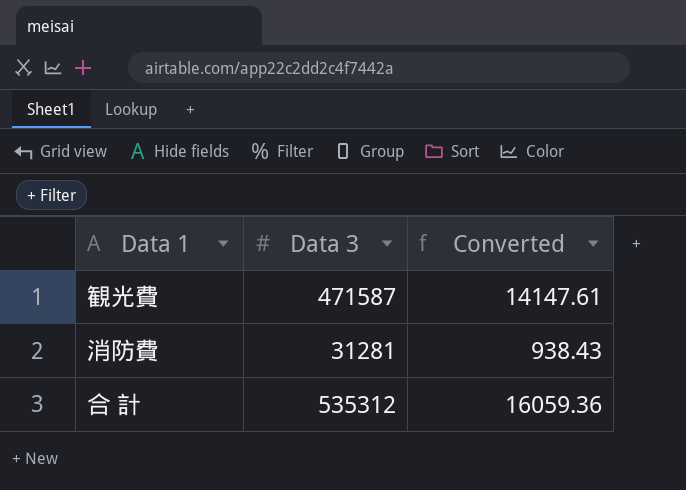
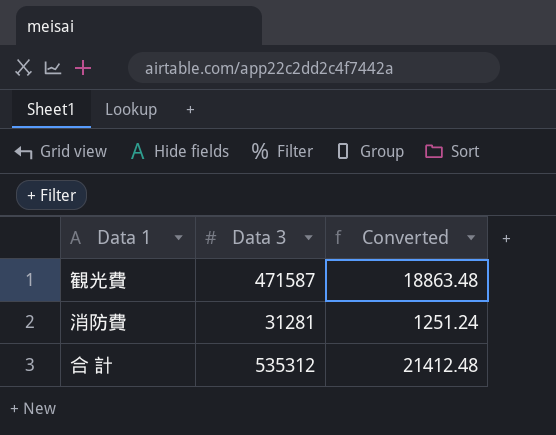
column Converted | formula: [Data 3] * 0.03 -> [Data 3] * 0.04

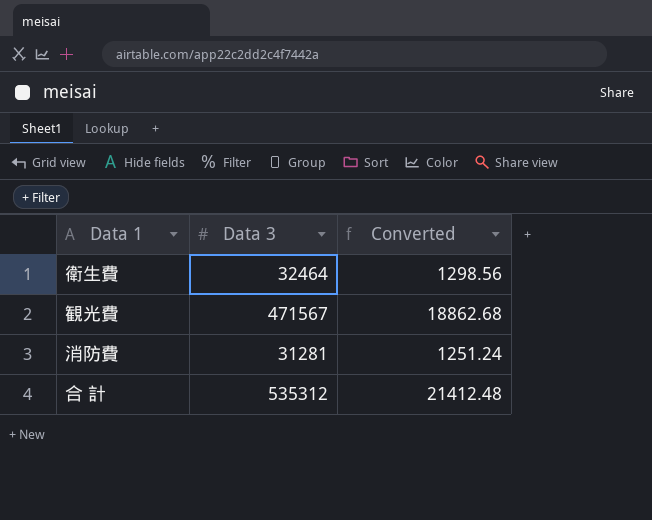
row 衛生費: none -> 32464 | 1298.56
観光費 | Data 3: 471587 -> 471567
観光費 | Converted: 18863.48 -> 18862.68

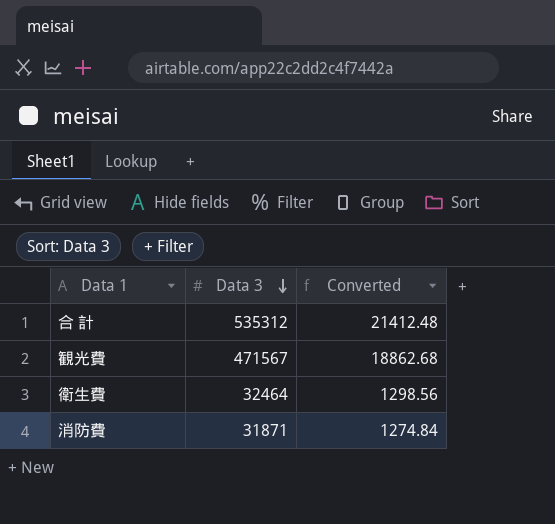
row order: none -> Data 3 descending
消防費 | Data 3: 31281 -> 31871
消防費 | Converted: 1251.24 -> 1274.84

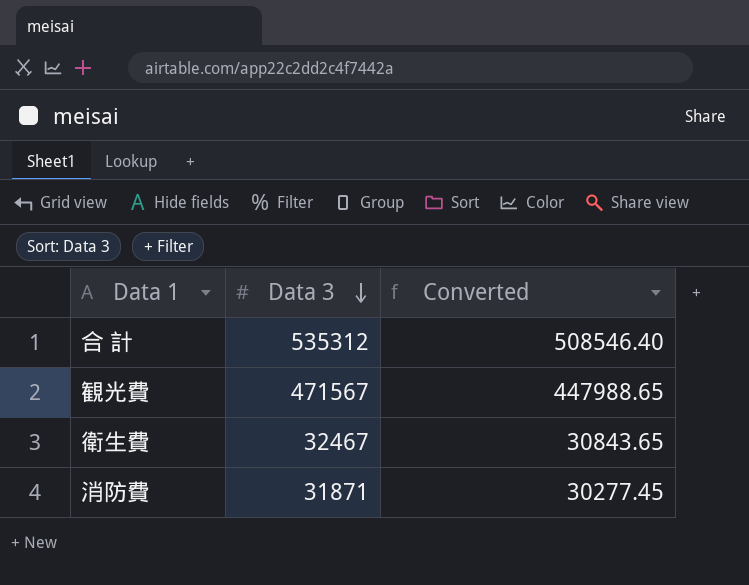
column Converted | formula: [Data 3] * 0.04 -> [Data 3] * 0.95
衛生費 | Data 3: 32464 -> 32467

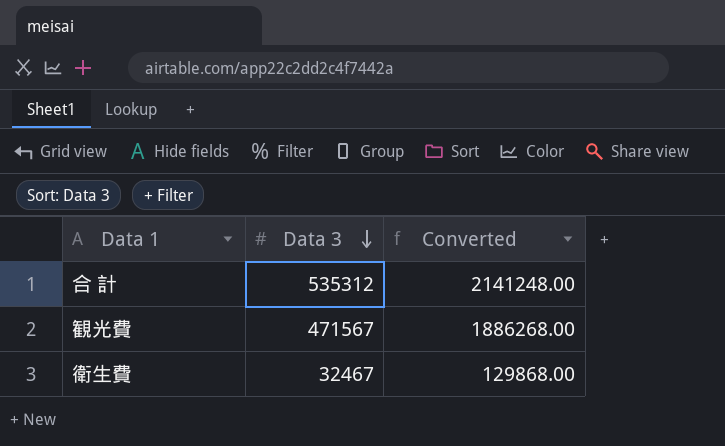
column Converted | formula: [Data 3] * 0.95 -> [Data 3] * 4
row 消防費: 31871 | 30277.45 -> none

